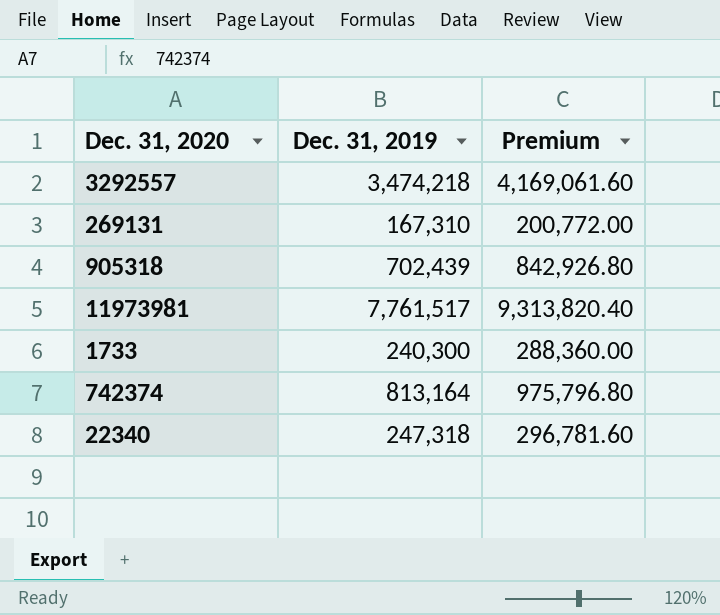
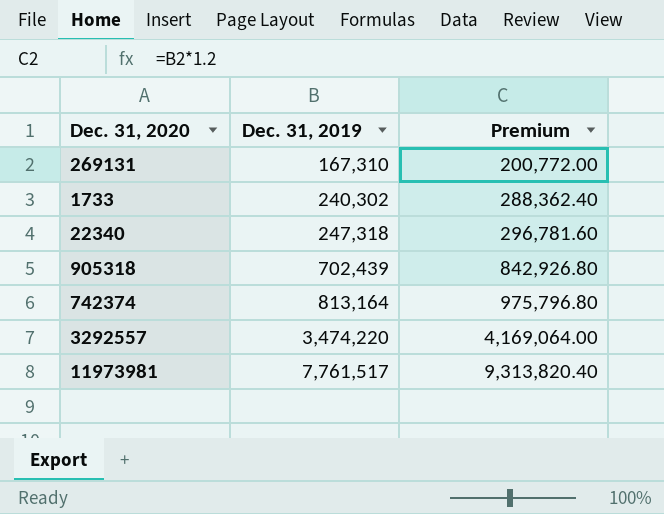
row order: none -> Dec. 31, 2019 ascending
1733 | Dec. 31, 2019: 240,300 -> 240,302
1733 | Premium: 288,360.00 -> 288,362.40
3292557 | Dec. 31, 2019: 3,474,218 -> 3,474,220
3292557 | Premium: 4,169,061.60 -> 4,169,064.00

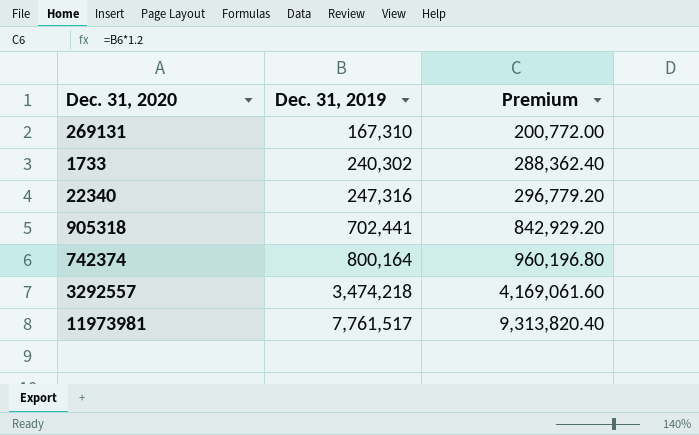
22340 | Dec. 31, 2019: 247,318 -> 247,316
22340 | Premium: 296,781.60 -> 296,779.20
905318 | Dec. 31, 2019: 702,439 -> 702,441
905318 | Premium: 842,926.80 -> 842,929.20
742374 | Dec. 31, 2019: 813,164 -> 800,164
742374 | Premium: 975,796.80 -> 960,196.80
3292557 | Dec. 31, 2019: 3,474,220 -> 3,474,218
3292557 | Premium: 4,169,064.00 -> 4,169,061.60

